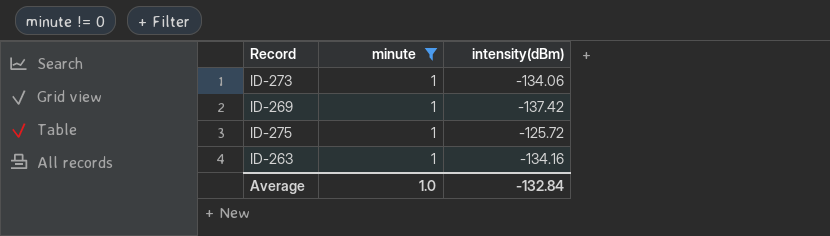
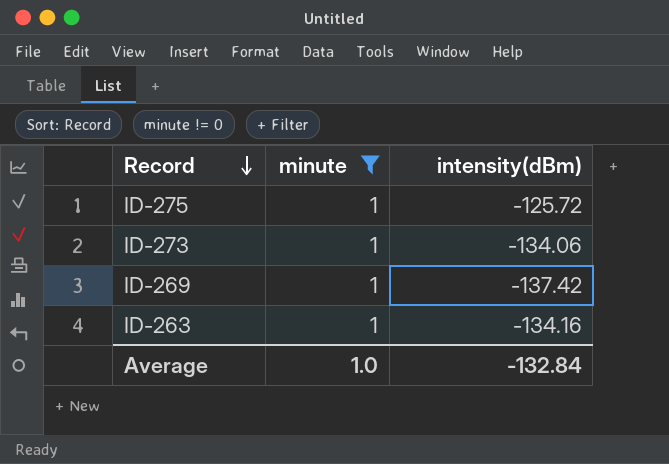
row order: none -> Record descending

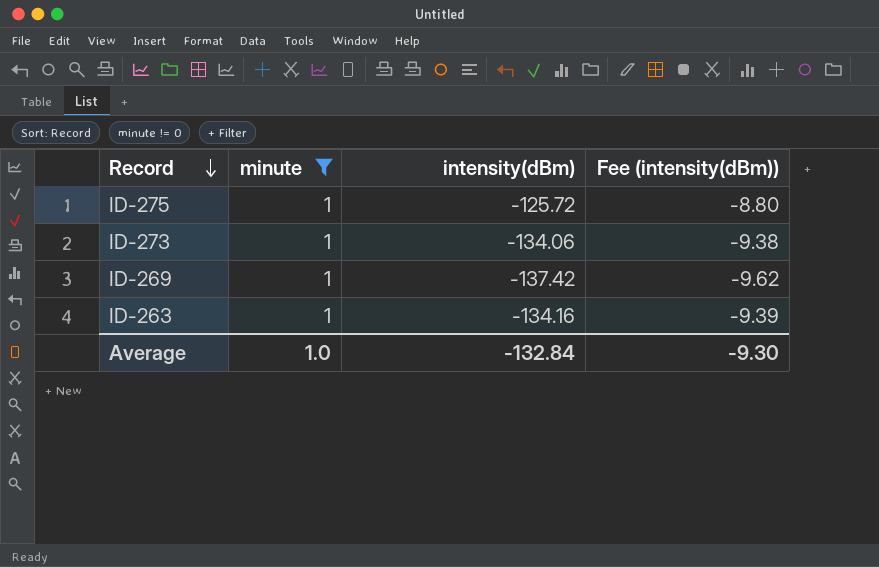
column Fee (intensity(dBm)) | formula: none -> [intensity(dBm)] * 0.07

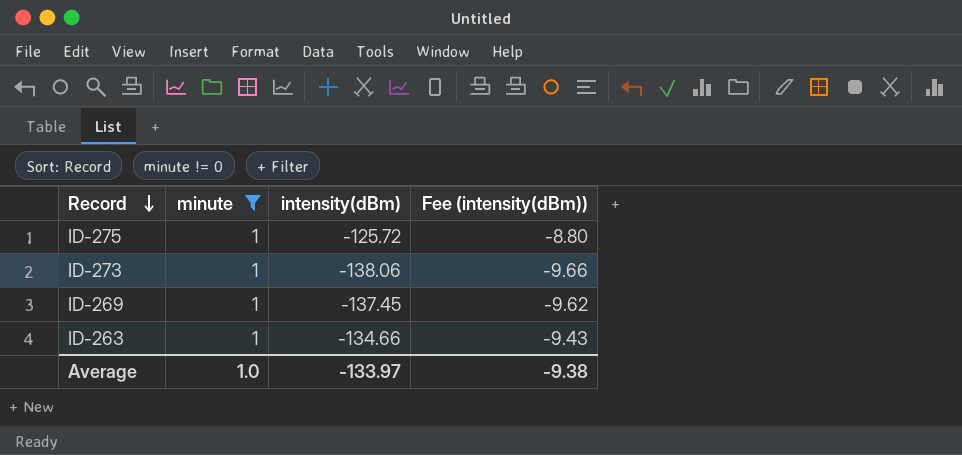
ID-273 | intensity(dBm): -134.06 -> -138.06
ID-273 | Fee (intensity(dBm)): -9.38 -> -9.66
ID-269 | intensity(dBm): -137.42 -> -137.45
ID-263 | intensity(dBm): -134.16 -> -134.66
ID-263 | Fee (intensity(dBm)): -9.39 -> -9.43
Average | intensity(dBm): -132.84 -> -133.97
Average | Fee (intensity(dBm)): -9.30 -> -9.38

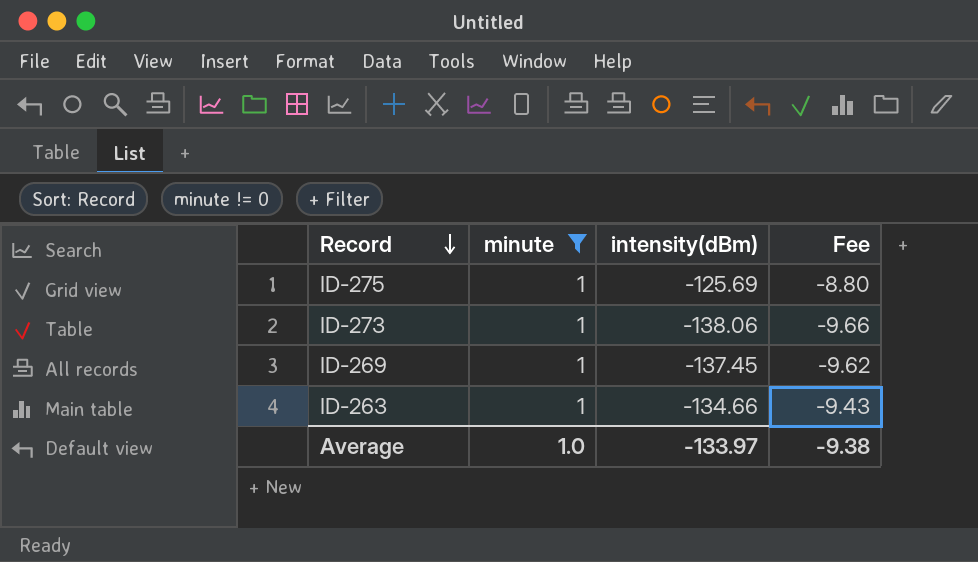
column name: Fee (intensity(dBm)) -> Fee
ID-275 | intensity(dBm): -125.72 -> -125.69

